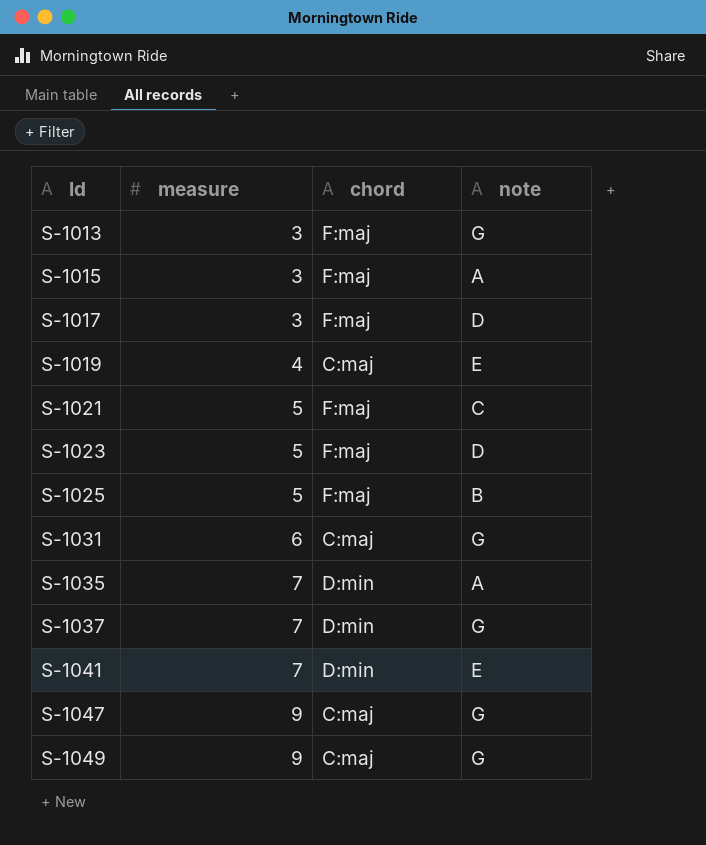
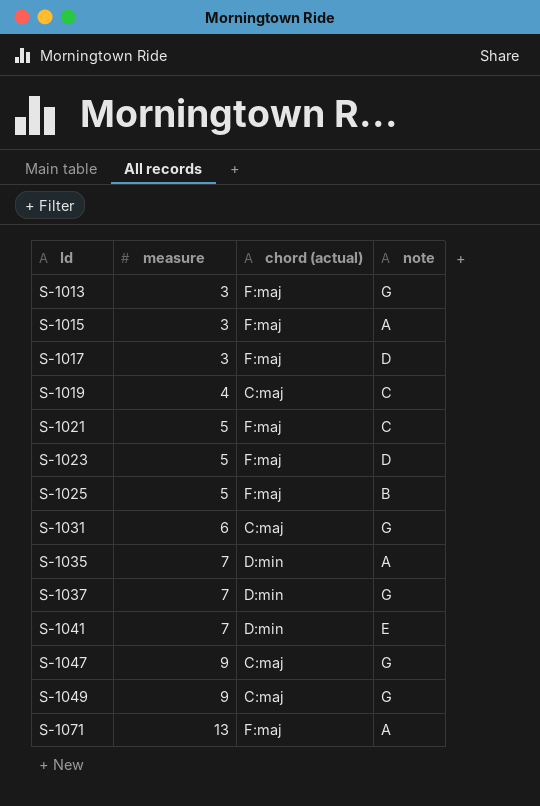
column name: chord -> chord (actual)
S-1019 | note: E -> C
row S-1071: none -> 13 | F:maj | A

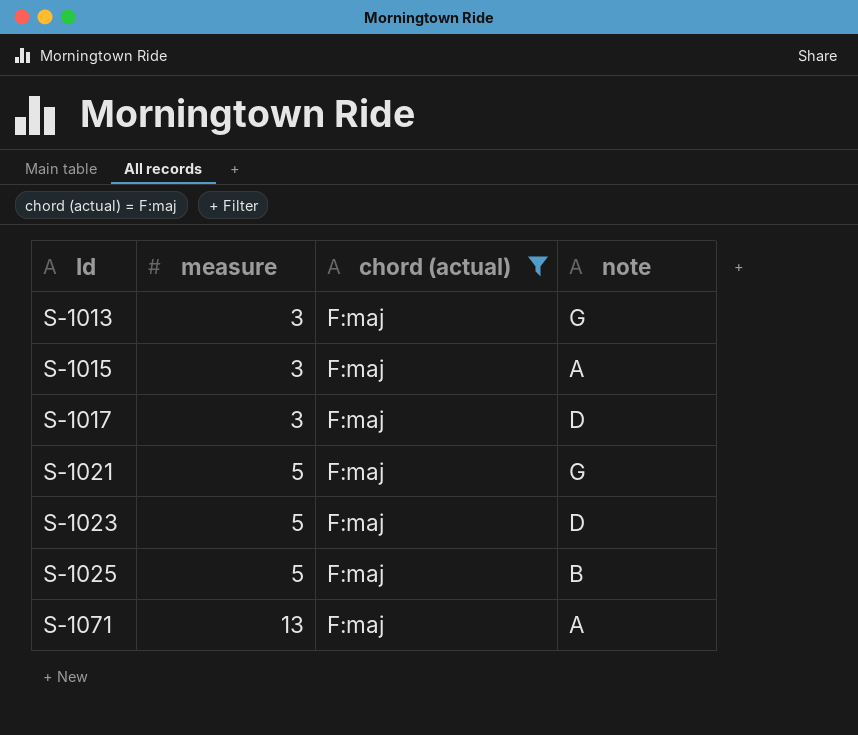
filter: none -> chord (actual) = F:maj
S-1021 | note: C -> G

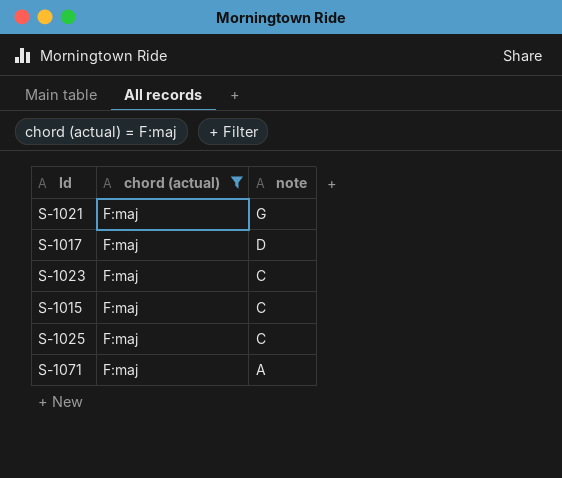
row order: Id ascending -> note descending
column measure | position: 2 -> none
row S-1013: 3 | F:maj | G -> none
S-1023 | note: D -> C
S-1015 | note: A -> C
S-1025 | note: B -> C

